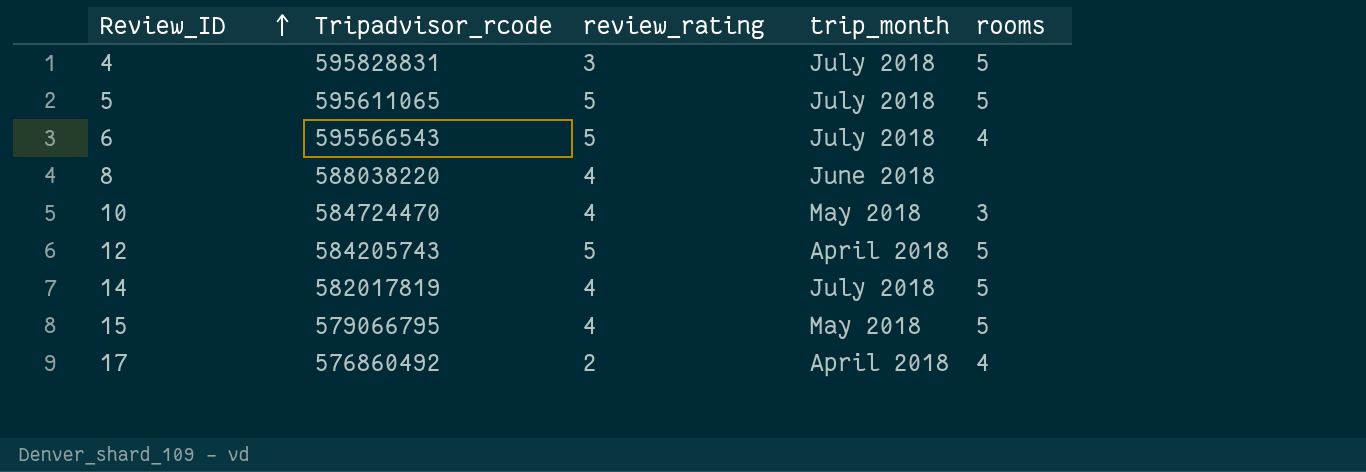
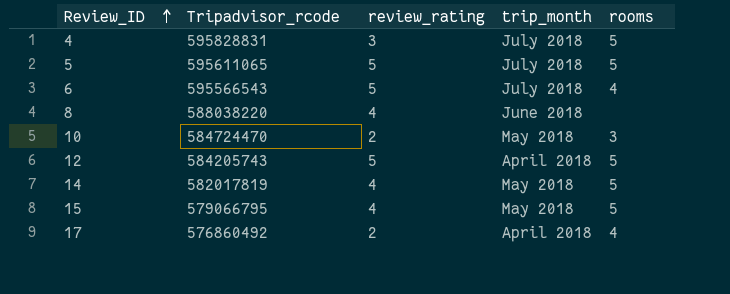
10 | review_rating: 4 -> 2
14 | trip_month: July 2018 -> May 2018

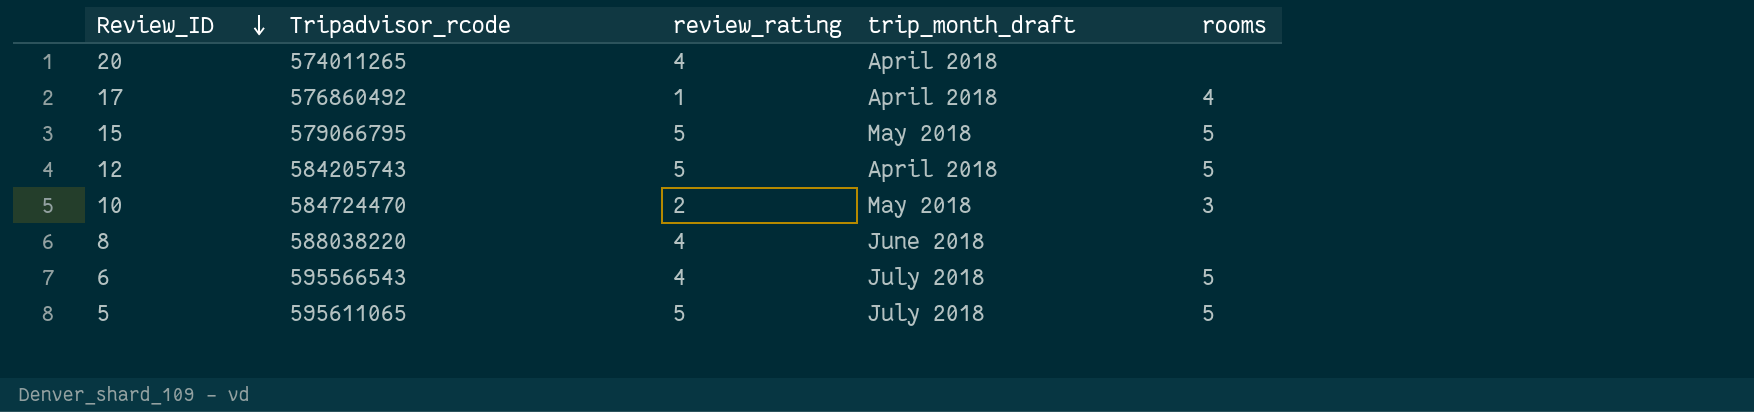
row order: Review_ID ascending -> Review_ID descending
column name: trip_month -> trip_month_draft
row 4: 595828831 | 3 | July 2018 | 5 -> none
row 14: 582017819 | 4 | May 2018 | 5 -> none
row 20: none -> 574011265 | 4 | April 2018 | none
17 | review_rating: 2 -> 1
15 | review_rating: 4 -> 5
6 | review_rating: 5 -> 4
6 | rooms: 4 -> 5

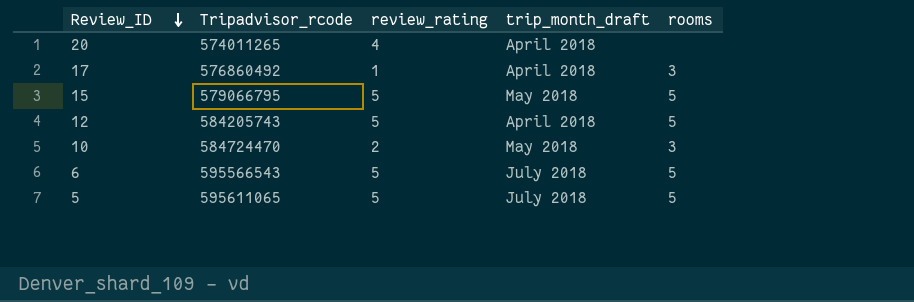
row 8: 588038220 | 4 | June 2018 | none -> none
17 | rooms: 4 -> 3
6 | review_rating: 4 -> 5

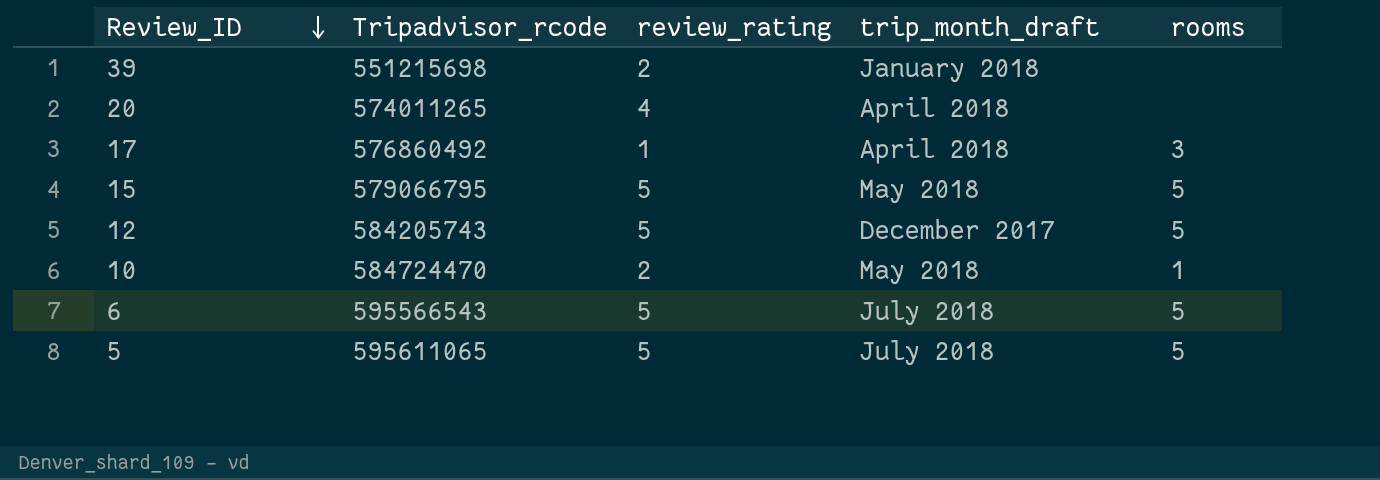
row 39: none -> 551215698 | 2 | January 2018 | none
12 | trip_month_draft: April 2018 -> December 2017
10 | rooms: 3 -> 1

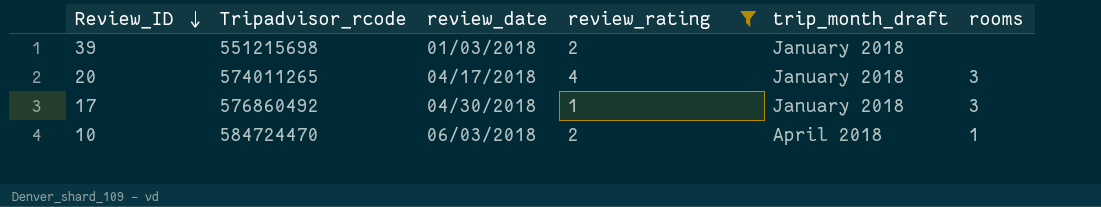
filter: none -> review_rating != 5
column review_date | position: none -> 3
20 | trip_month_draft: April 2018 -> January 2018
20 | rooms: none -> 3
17 | trip_month_draft: April 2018 -> January 2018
10 | trip_month_draft: May 2018 -> April 2018

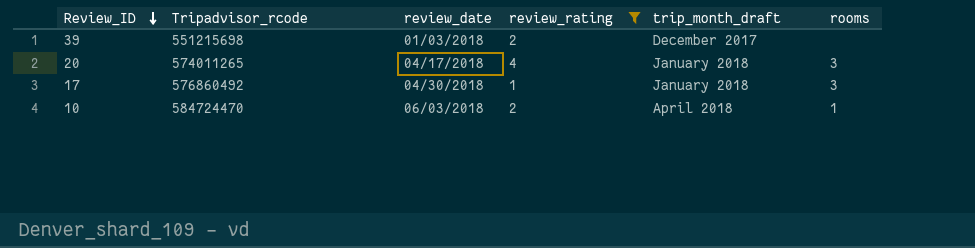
39 | trip_month_draft: January 2018 -> December 2017

